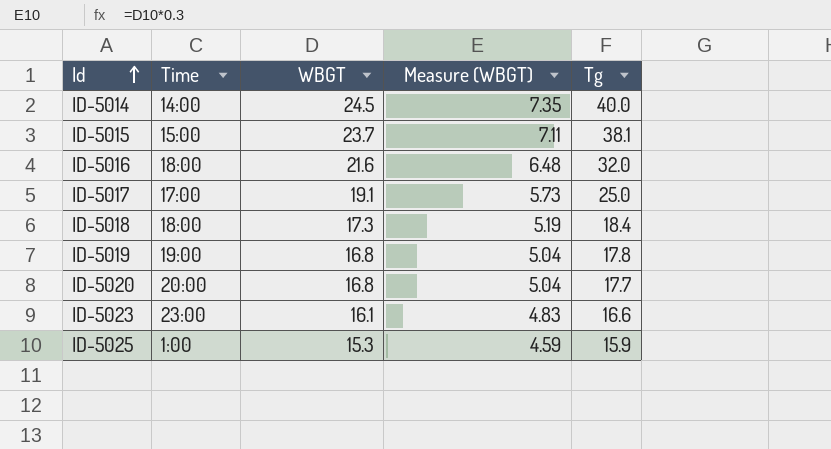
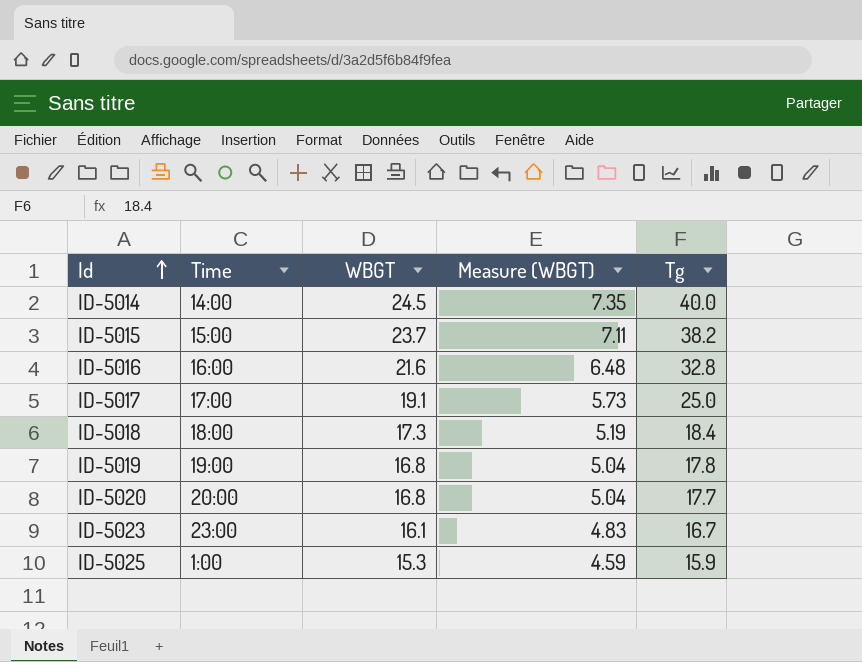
ID-5015 | Tg: 38.1 -> 38.2
ID-5016 | Time: 18:00 -> 16:00
ID-5016 | Tg: 32.0 -> 32.8
ID-5023 | Tg: 16.6 -> 16.7

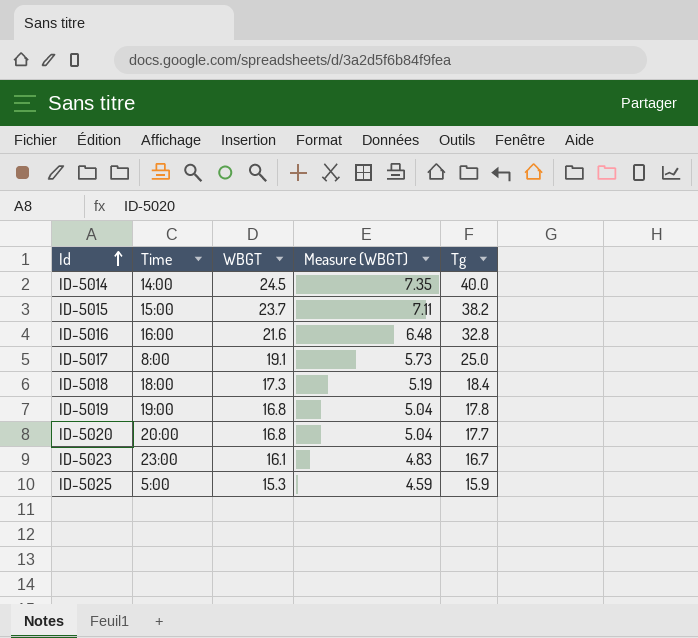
ID-5017 | Time: 17:00 -> 8:00
ID-5025 | Time: 1:00 -> 5:00

